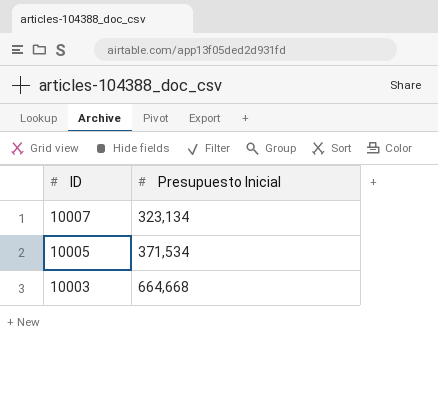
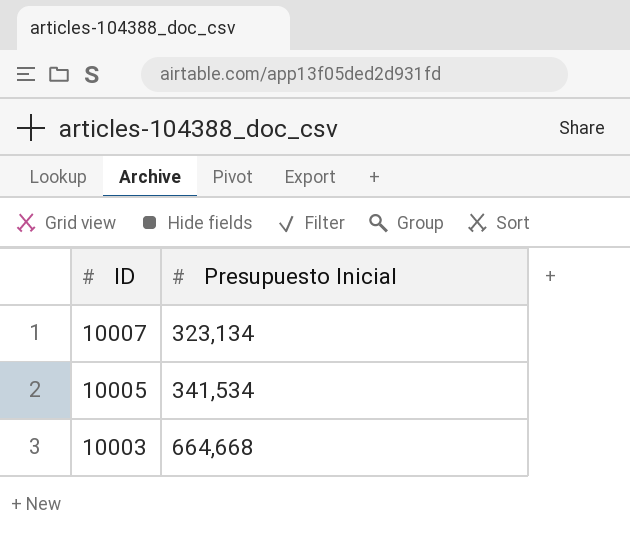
10005 | Presupuesto Inicial: 371,534 -> 341,534

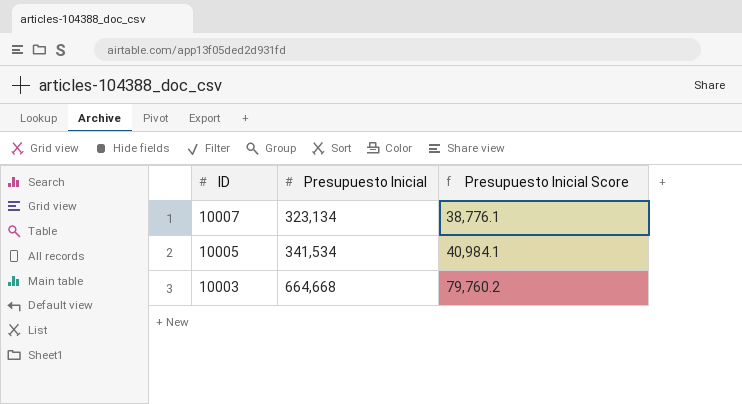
column Presupuesto Inicial Score | formula: none -> [Presupuesto Inicial] * 0.12

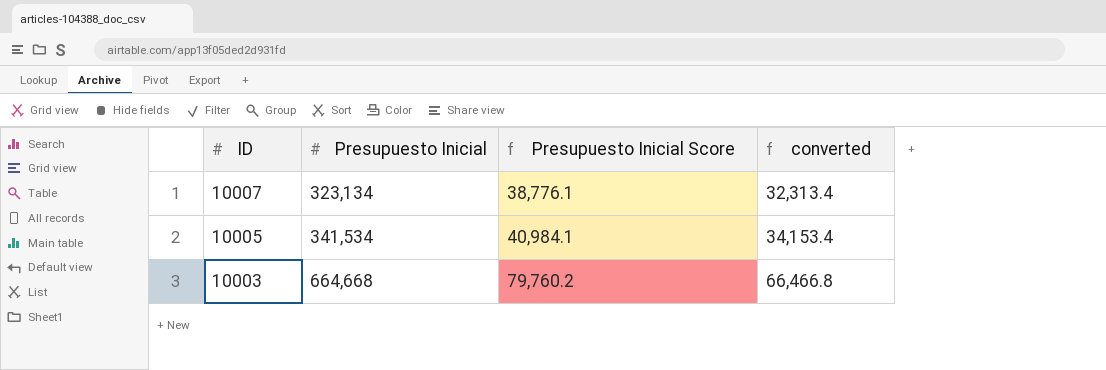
column converted | formula: none -> [Presupuesto Inicial] * 0.1

